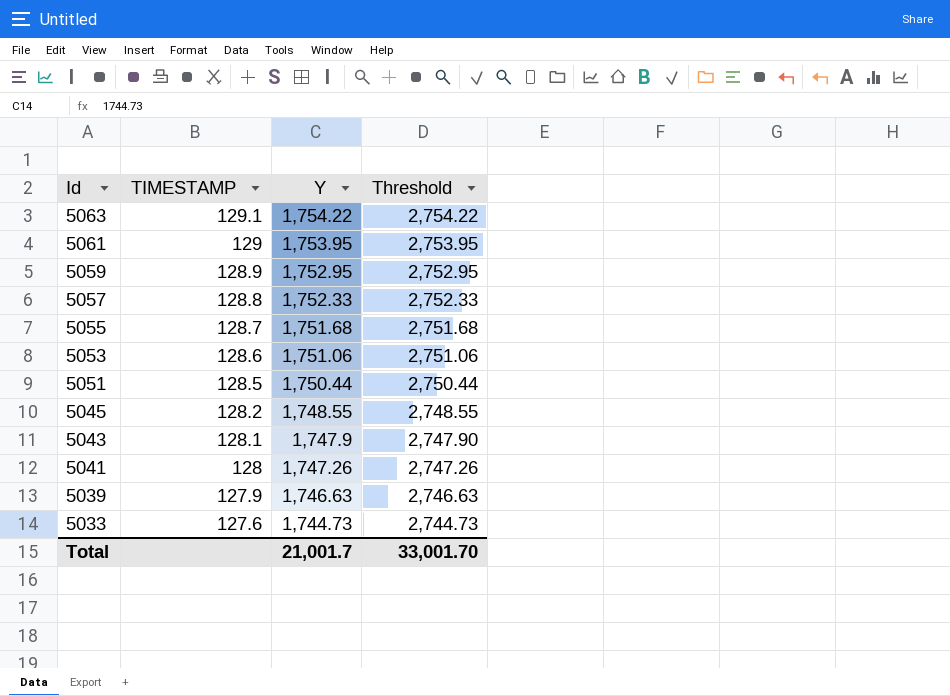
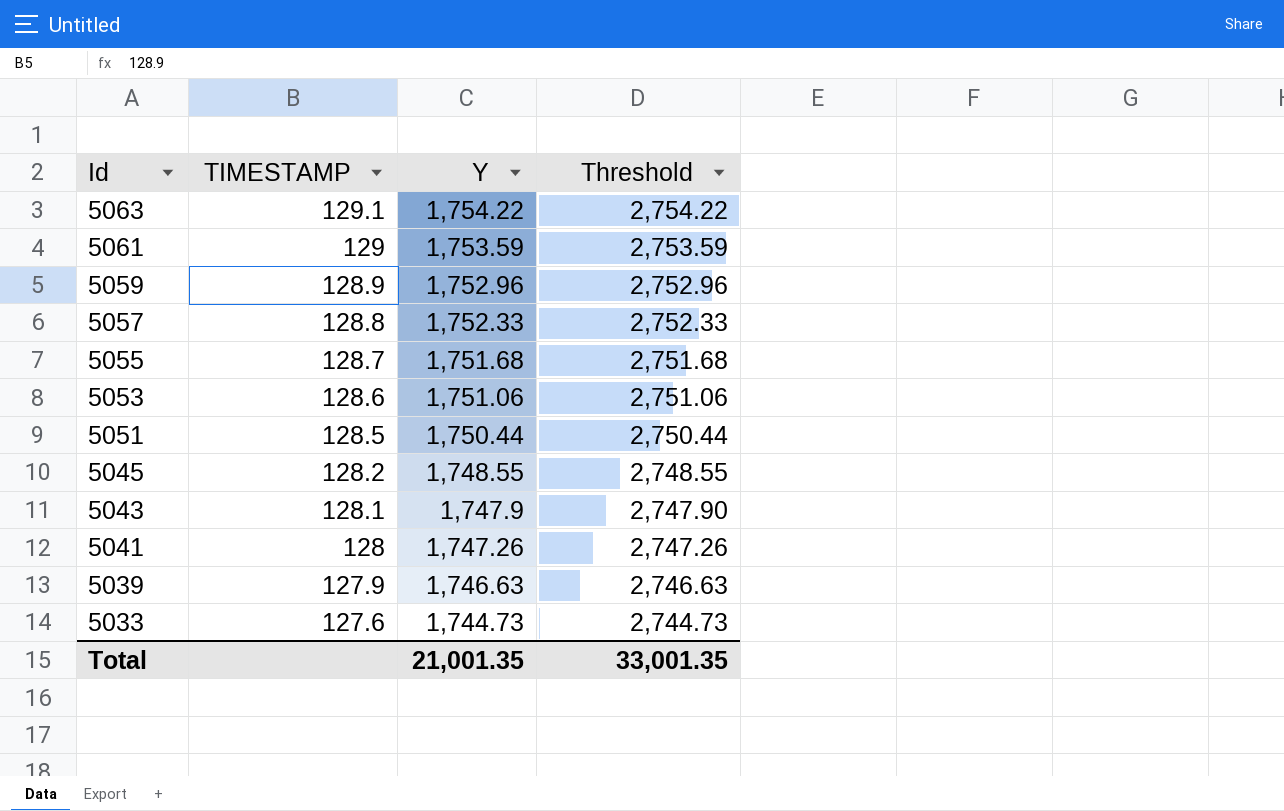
5061 | Y: 1,753.95 -> 1,753.59
5061 | Threshold: 2,753.95 -> 2,753.59
5059 | Y: 1,752.95 -> 1,752.96
5059 | Threshold: 2,752.95 -> 2,752.96
Total | Y: 21,001.7 -> 21,001.35
Total | Threshold: 33,001.70 -> 33,001.35

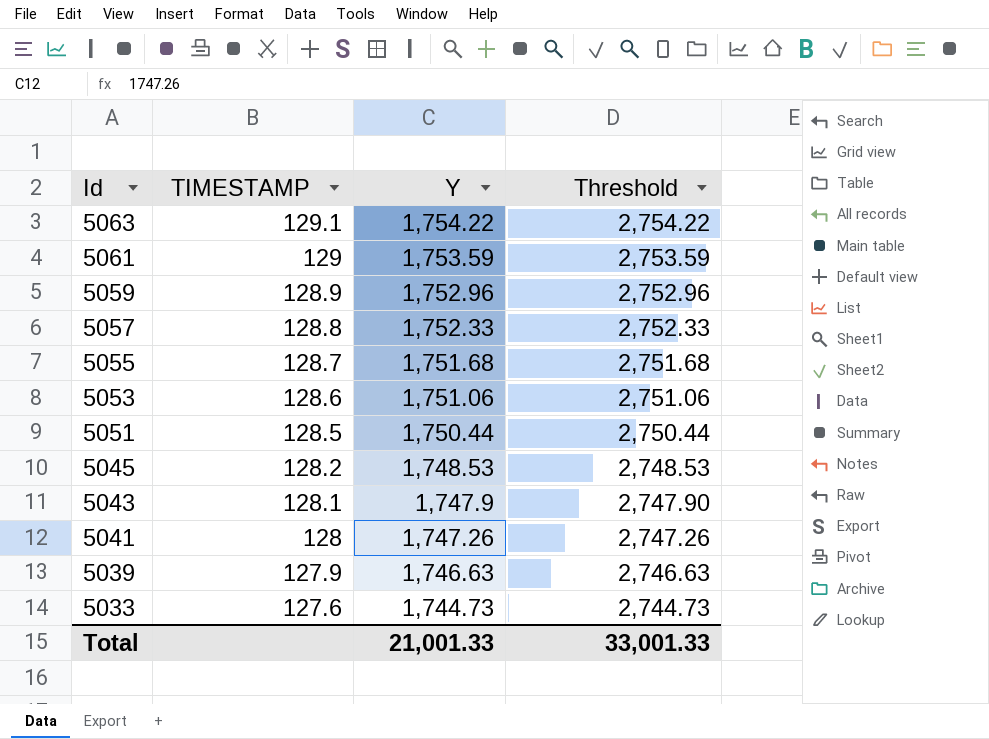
5045 | Y: 1,748.55 -> 1,748.53
5045 | Threshold: 2,748.55 -> 2,748.53
Total | Y: 21,001.35 -> 21,001.33
Total | Threshold: 33,001.35 -> 33,001.33

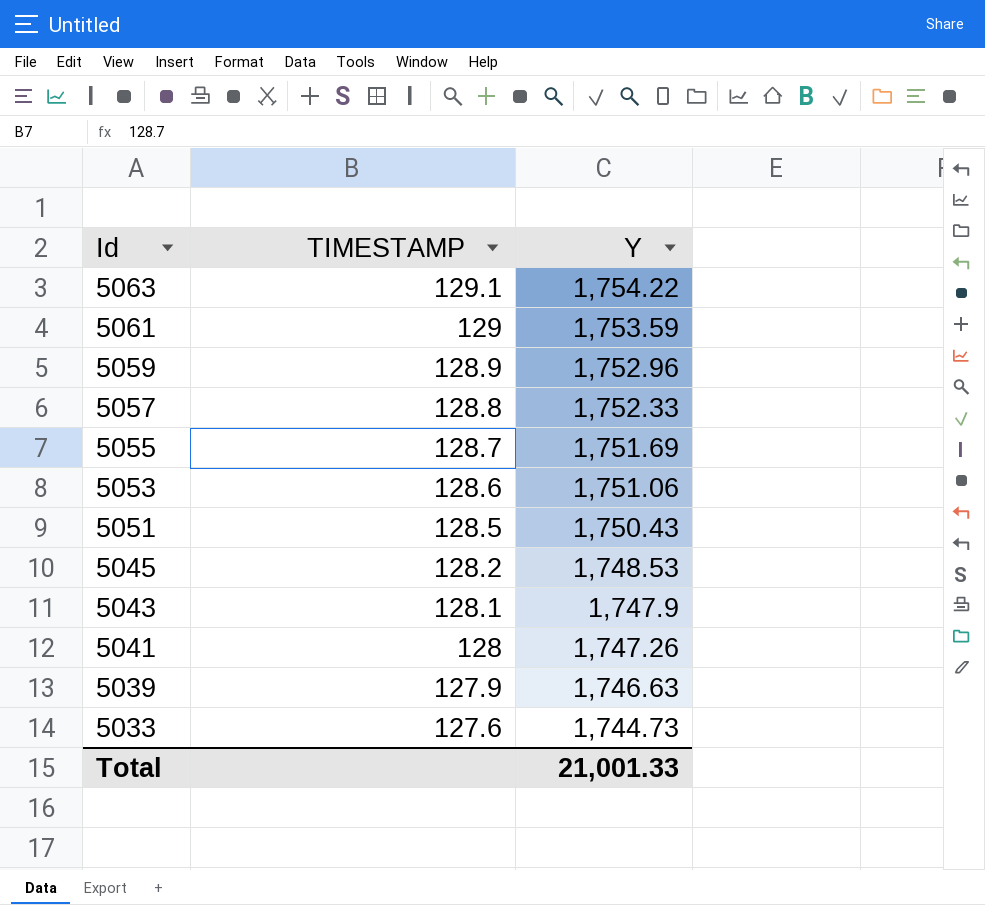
column Threshold | formula: [Y] + 1000 -> none
5055 | Y: 1,751.68 -> 1,751.69
5051 | Y: 1,750.44 -> 1,750.43

